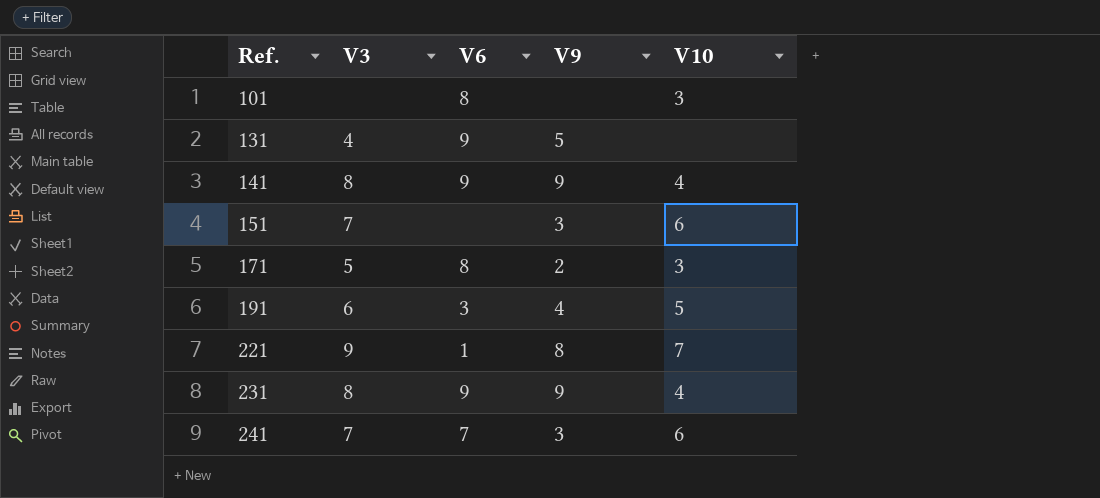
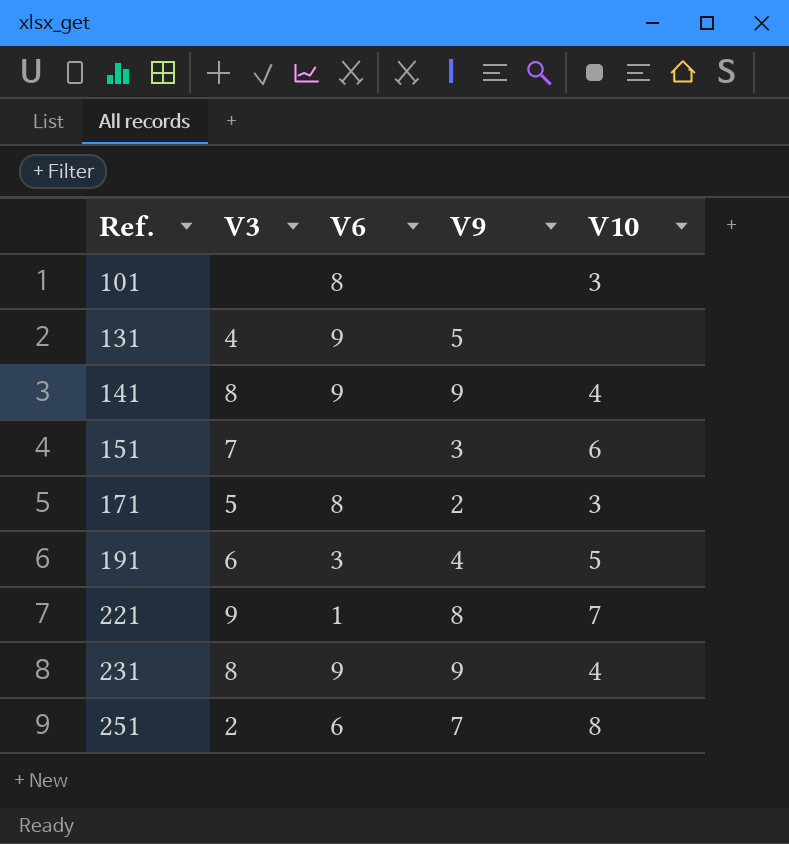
row 241: 7 | 7 | 3 | 6 -> none
row 251: none -> 2 | 6 | 7 | 8

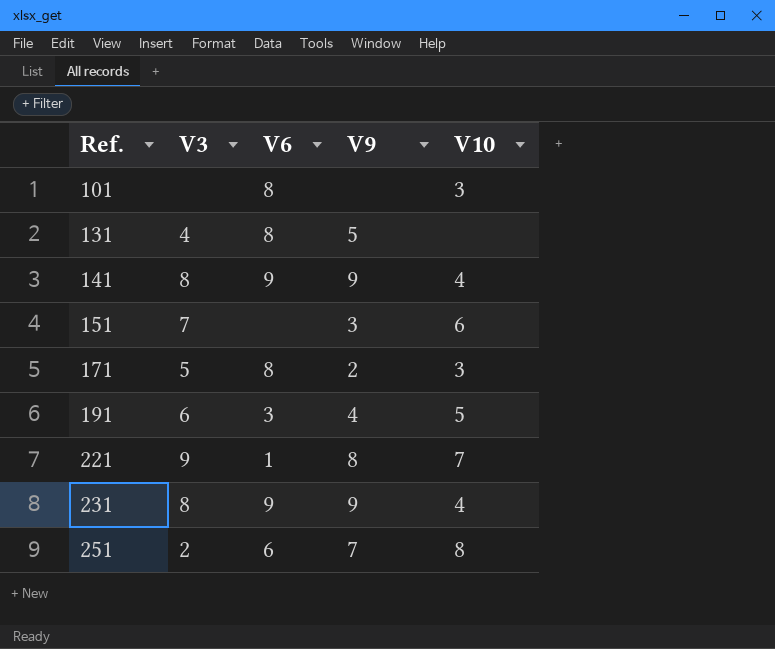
131 | V6: 9 -> 8

